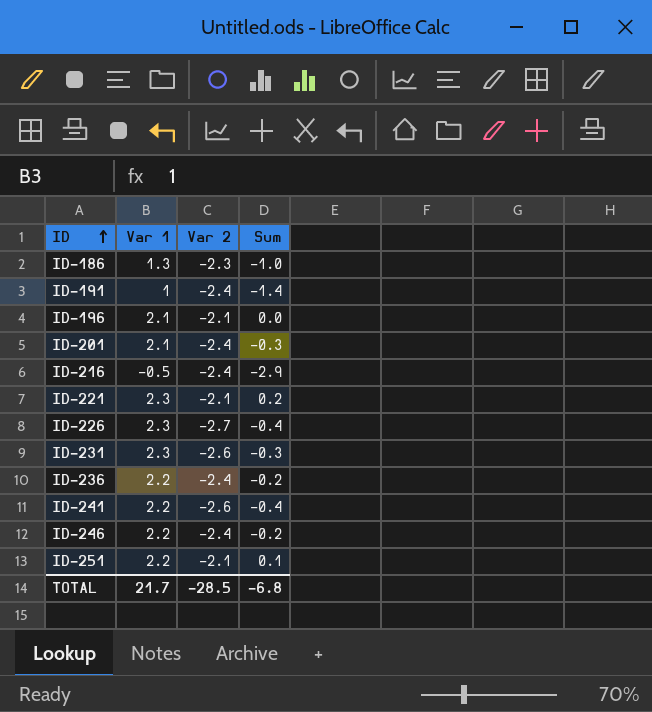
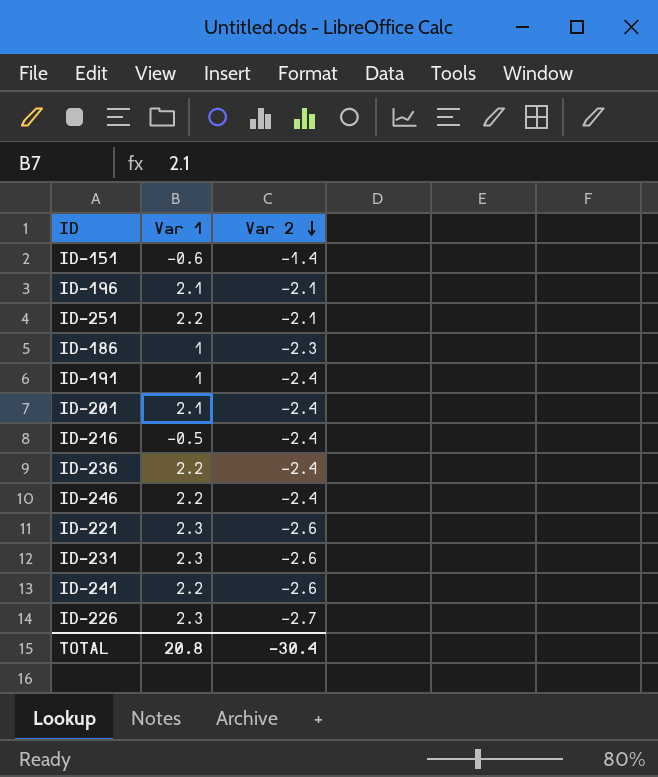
row order: ID ascending -> Var 2 descending
column Sum | formula: [Var 1] + [Var 2] -> none
row ID-151: none -> -0.6 | -1.4
ID-186 | Var 1: 1.3 -> 1
ID-221 | Var 2: -2.1 -> -2.6
TOTAL | Var 1: 21.7 -> 20.8
TOTAL | Var 2: -28.5 -> -30.4

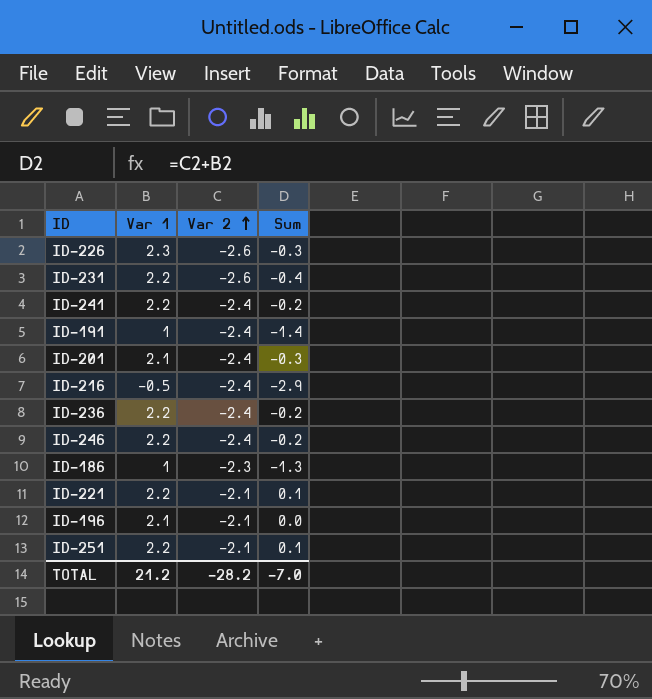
row order: Var 2 descending -> Var 2 ascending
column Sum | formula: none -> [Var 1] + [Var 2]
row ID-151: -0.6 | -1.4 -> none
ID-226 | Var 2: -2.7 -> -2.6
ID-231 | Var 1: 2.3 -> 2.2
ID-241 | Var 2: -2.6 -> -2.4
ID-221 | Var 1: 2.3 -> 2.2
ID-221 | Var 2: -2.6 -> -2.1
TOTAL | Var 1: 20.8 -> 21.2
TOTAL | Var 2: -30.4 -> -28.2

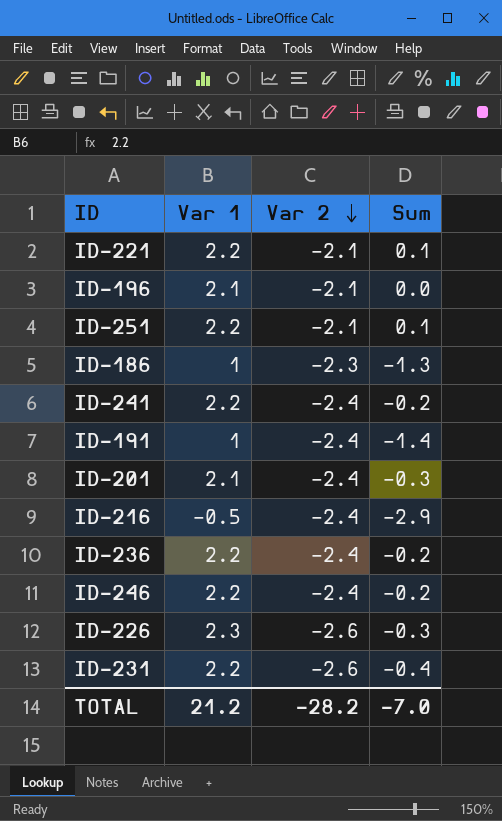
row order: Var 2 ascending -> Var 2 descending

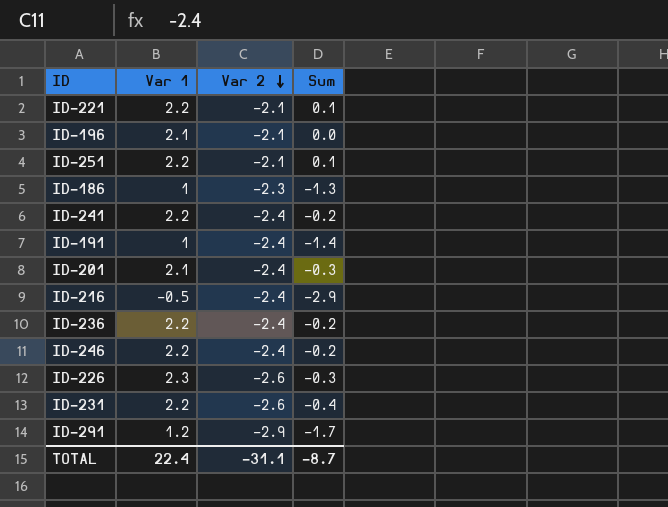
row ID-291: none -> 1.2 | -2.9 | -1.7
TOTAL | Var 1: 21.2 -> 22.4
TOTAL | Var 2: -28.2 -> -31.1
TOTAL | Sum: -7.0 -> -8.7

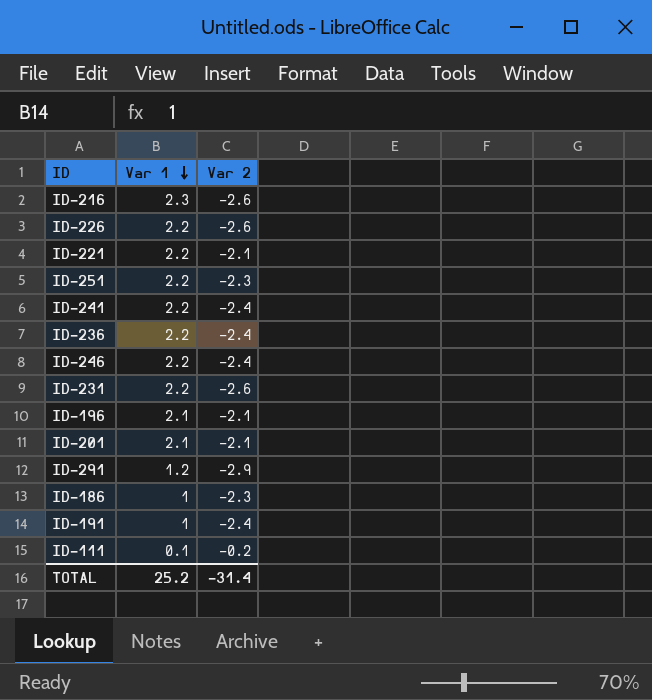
row order: Var 2 descending -> Var 1 descending
column Sum | formula: [Var 1] + [Var 2] -> none
ID-216 | Var 1: -0.5 -> 2.3
ID-216 | Var 2: -2.4 -> -2.6
ID-226 | Var 1: 2.3 -> 2.2
ID-251 | Var 2: -2.1 -> -2.3
ID-201 | Var 2: -2.4 -> -2.1
row ID-111: none -> 0.1 | -0.2
TOTAL | Var 1: 22.4 -> 25.2
TOTAL | Var 2: -31.1 -> -31.4

